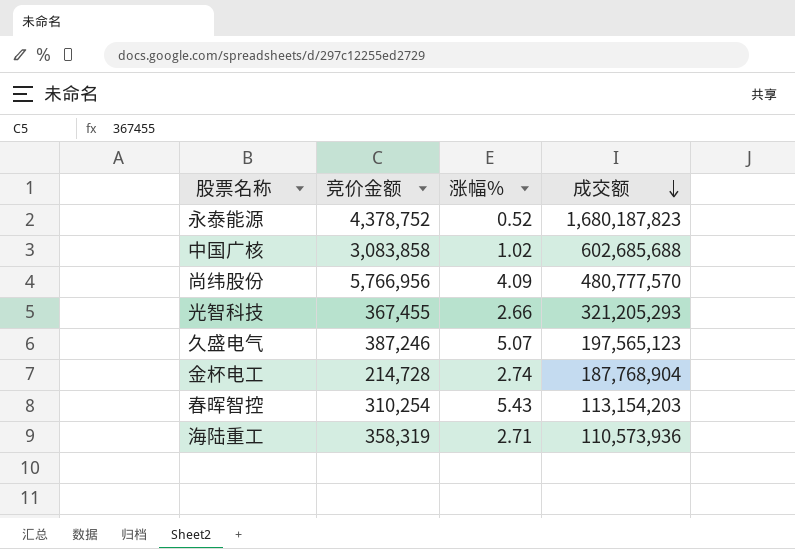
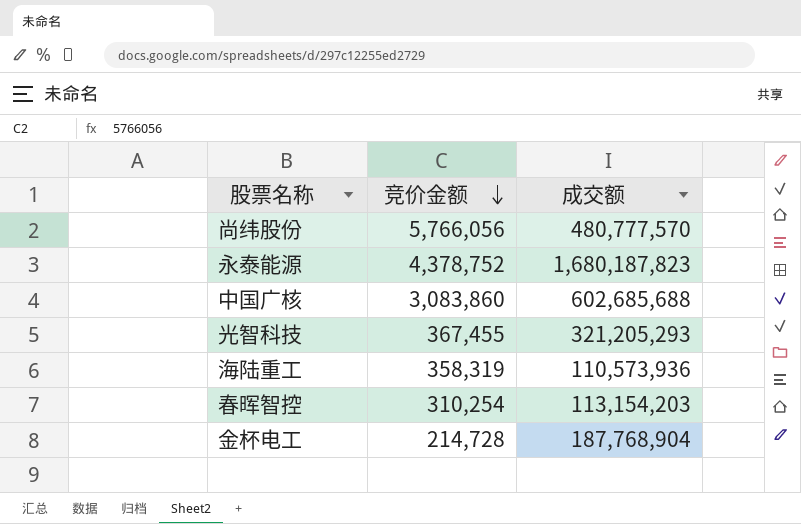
row order: 成交额 descending -> 竞价金额 descending
column 涨幅% | position: 3 -> none
row 久盛电气: 387,246 | 5.07 | 197,565,123 -> none
尚纬股份 | 竞价金额: 5,766,956 -> 5,766,056
中国广核 | 竞价金额: 3,083,858 -> 3,083,860

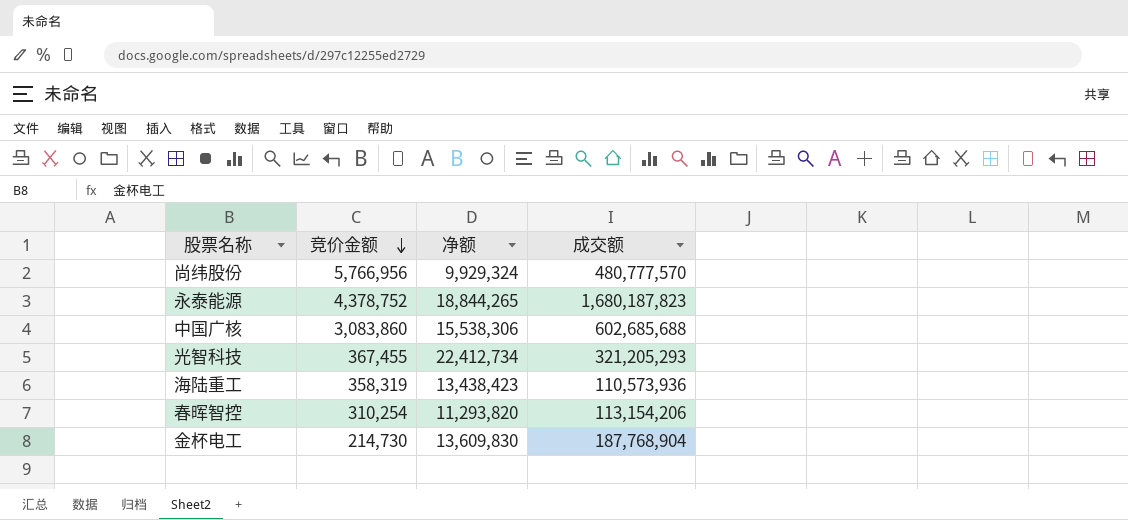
column 净额 | position: none -> 3
尚纬股份 | 竞价金额: 5,766,056 -> 5,766,956
春晖智控 | 成交额: 113,154,203 -> 113,154,206
金杯电工 | 竞价金额: 214,728 -> 214,730

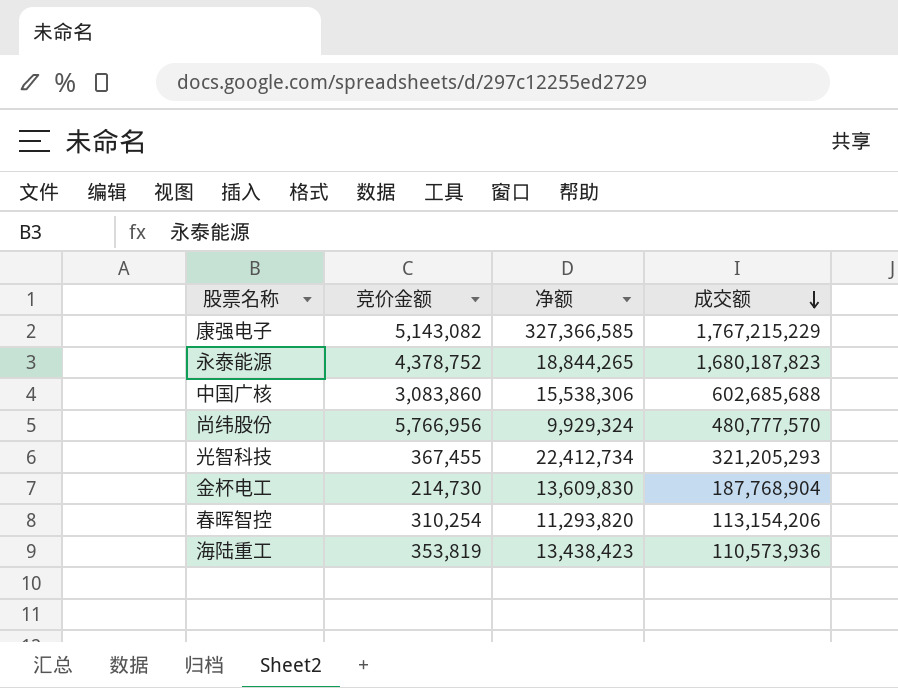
row order: 竞价金额 descending -> 成交额 descending
row 康强电子: none -> 5,143,082 | 327,366,585 | 1,767,215,229
海陆重工 | 竞价金额: 358,319 -> 353,819

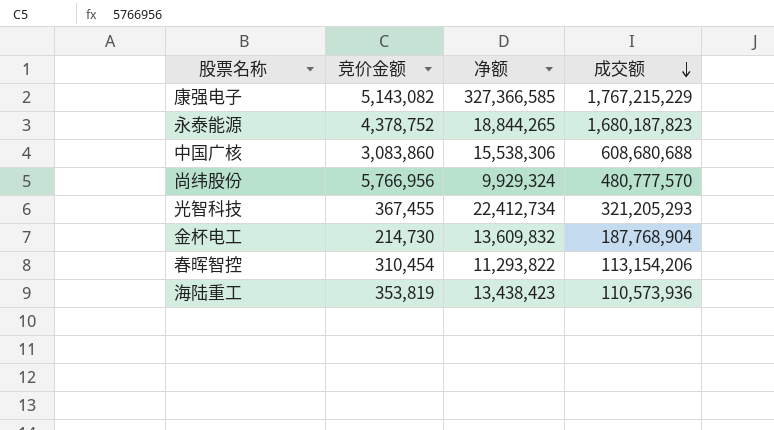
中国广核 | 成交额: 602,685,688 -> 608,680,688
金杯电工 | 净额: 13,609,830 -> 13,609,832
春晖智控 | 竞价金额: 310,254 -> 310,454
春晖智控 | 净额: 11,293,820 -> 11,293,822

